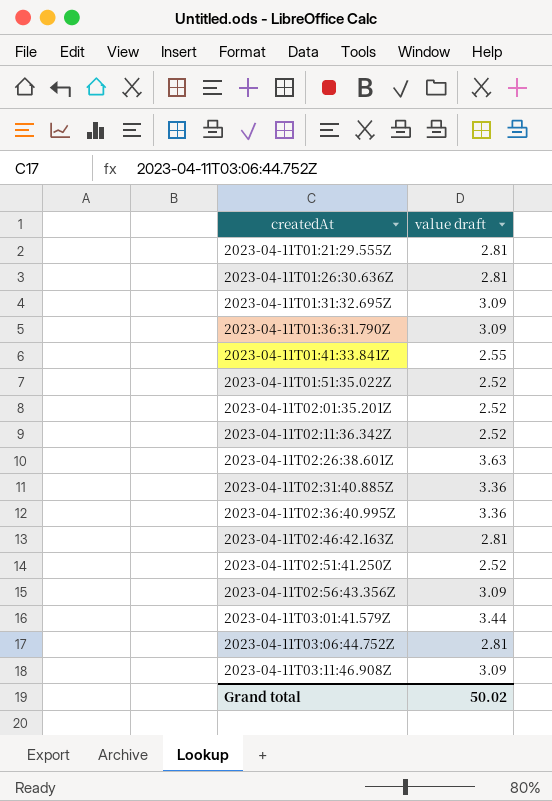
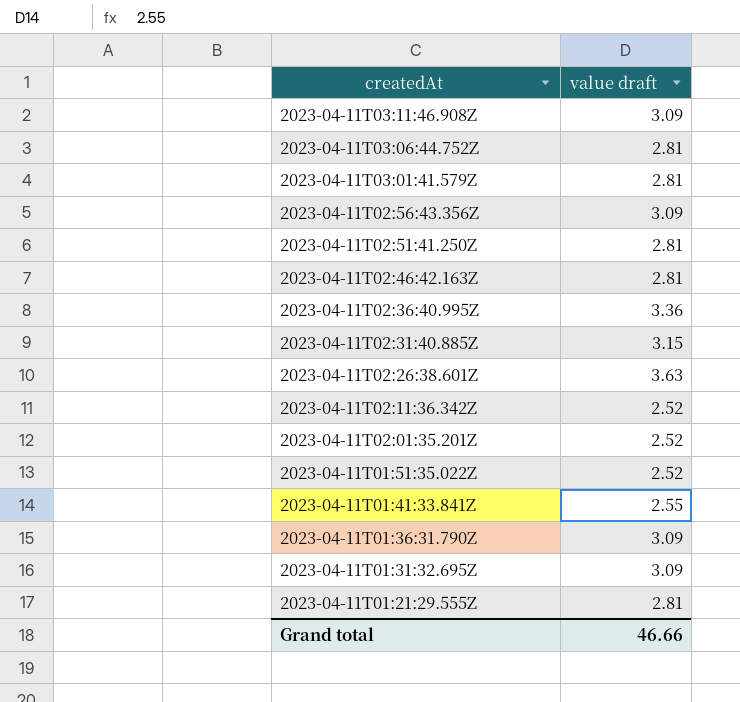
row order: createdAt ascending -> createdAt descending
row 2023-04-11T01:26:30.636Z: 2.81 -> none
2023-04-11T03:01:41.579Z | value draft: 3.44 -> 2.81
2023-04-11T02:51:41.250Z | value draft: 2.52 -> 2.81
2023-04-11T02:31:40.885Z | value draft: 3.36 -> 3.15
Grand total | value draft: 50.02 -> 46.66

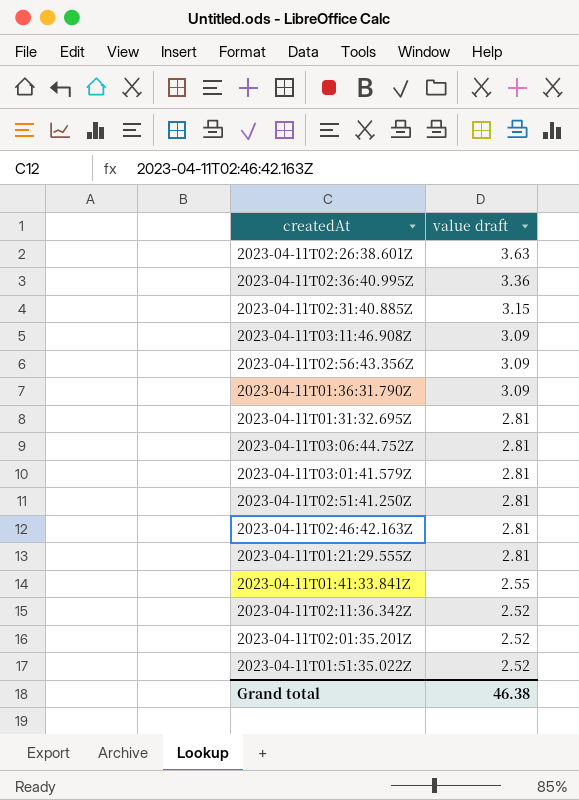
row order: createdAt descending -> value draft descending
2023-04-11T01:31:32.695Z | value draft: 3.09 -> 2.81
Grand total | value draft: 46.66 -> 46.38

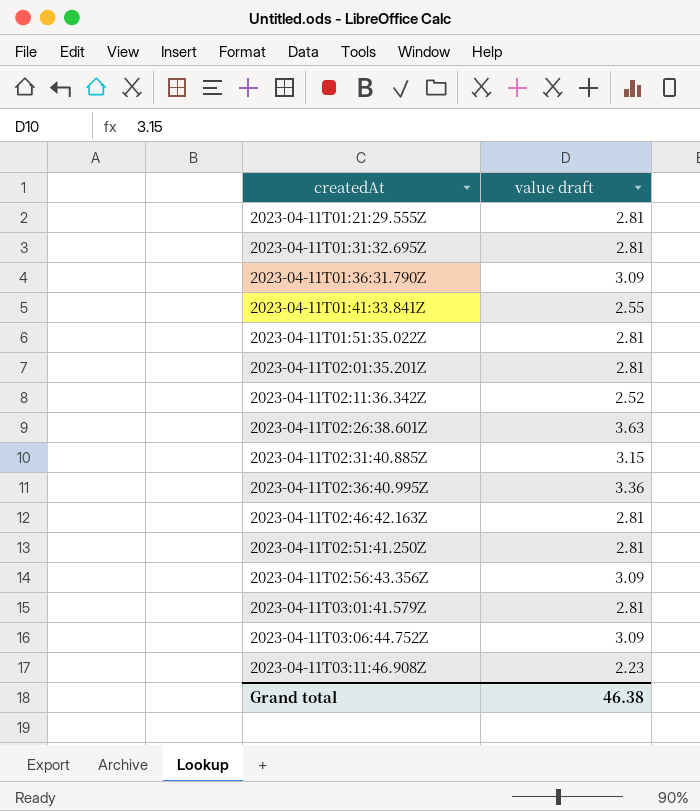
row order: value draft descending -> createdAt ascending
2023-04-11T01:51:35.022Z | value draft: 2.52 -> 2.81
2023-04-11T02:01:35.201Z | value draft: 2.52 -> 2.81
2023-04-11T03:06:44.752Z | value draft: 2.81 -> 3.09
2023-04-11T03:11:46.908Z | value draft: 3.09 -> 2.23

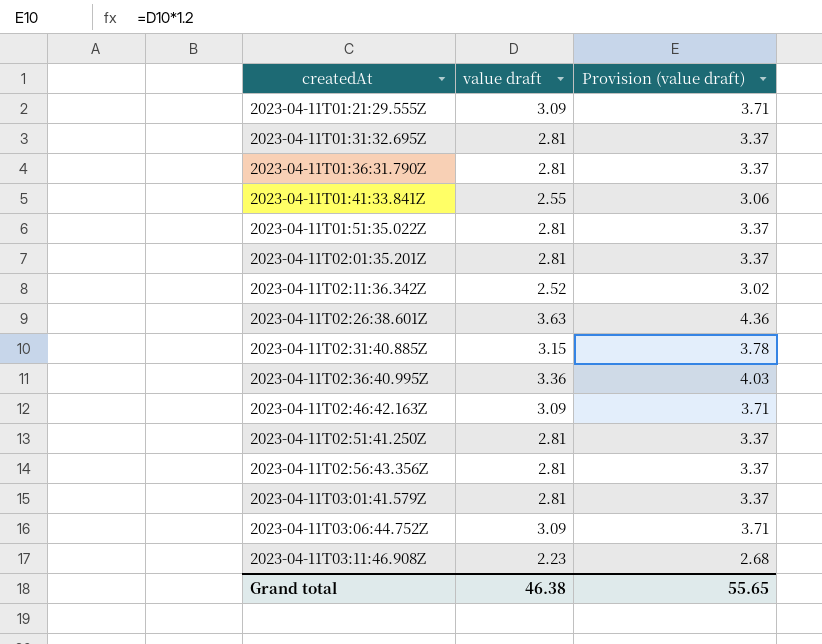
column Provision (value draft) | formula: none -> [value draft] * 1.2
2023-04-11T01:21:29.555Z | value draft: 2.81 -> 3.09
2023-04-11T01:36:31.790Z | value draft: 3.09 -> 2.81
2023-04-11T02:46:42.163Z | value draft: 2.81 -> 3.09
2023-04-11T02:56:43.356Z | value draft: 3.09 -> 2.81

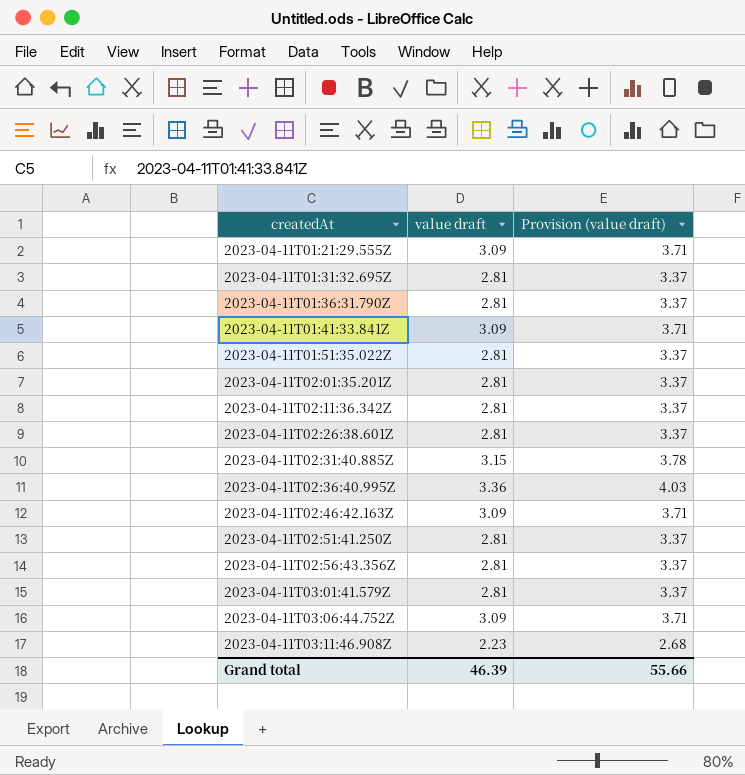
2023-04-11T01:41:33.841Z | value draft: 2.55 -> 3.09
2023-04-11T01:41:33.841Z | Provision (value draft): 3.06 -> 3.71
2023-04-11T02:11:36.342Z | value draft: 2.52 -> 2.81
2023-04-11T02:11:36.342Z | Provision (value draft): 3.02 -> 3.37
2023-04-11T02:26:38.601Z | value draft: 3.63 -> 2.81
2023-04-11T02:26:38.601Z | Provision (value draft): 4.36 -> 3.37
Grand total | value draft: 46.38 -> 46.39
Grand total | Provision (value draft): 55.65 -> 55.66

